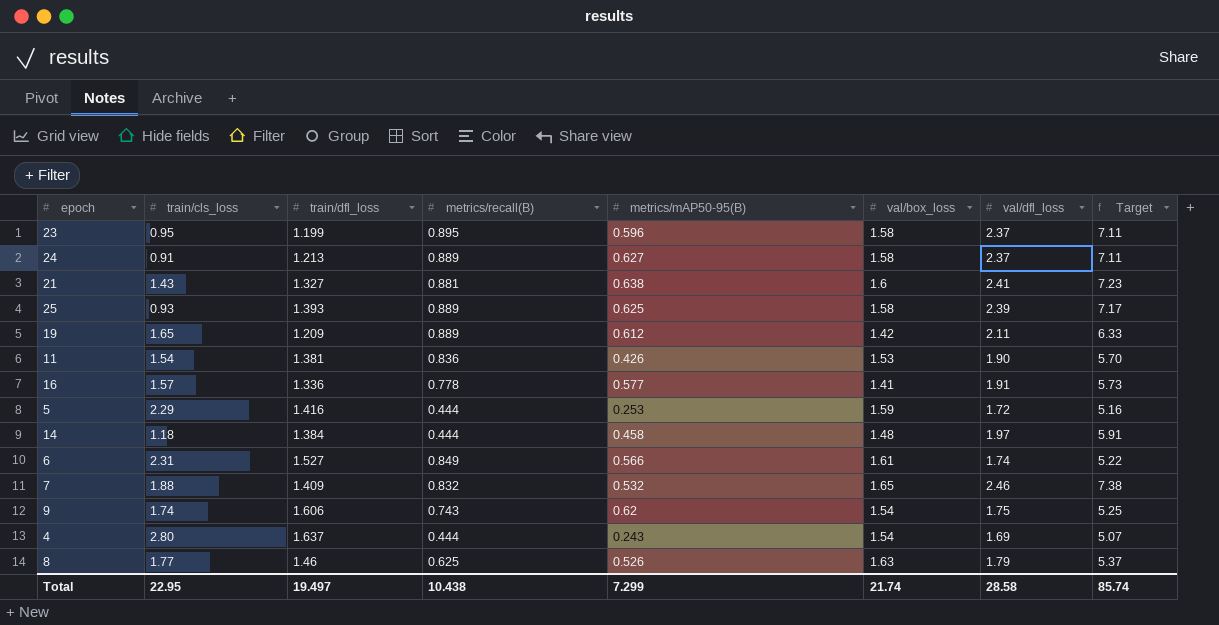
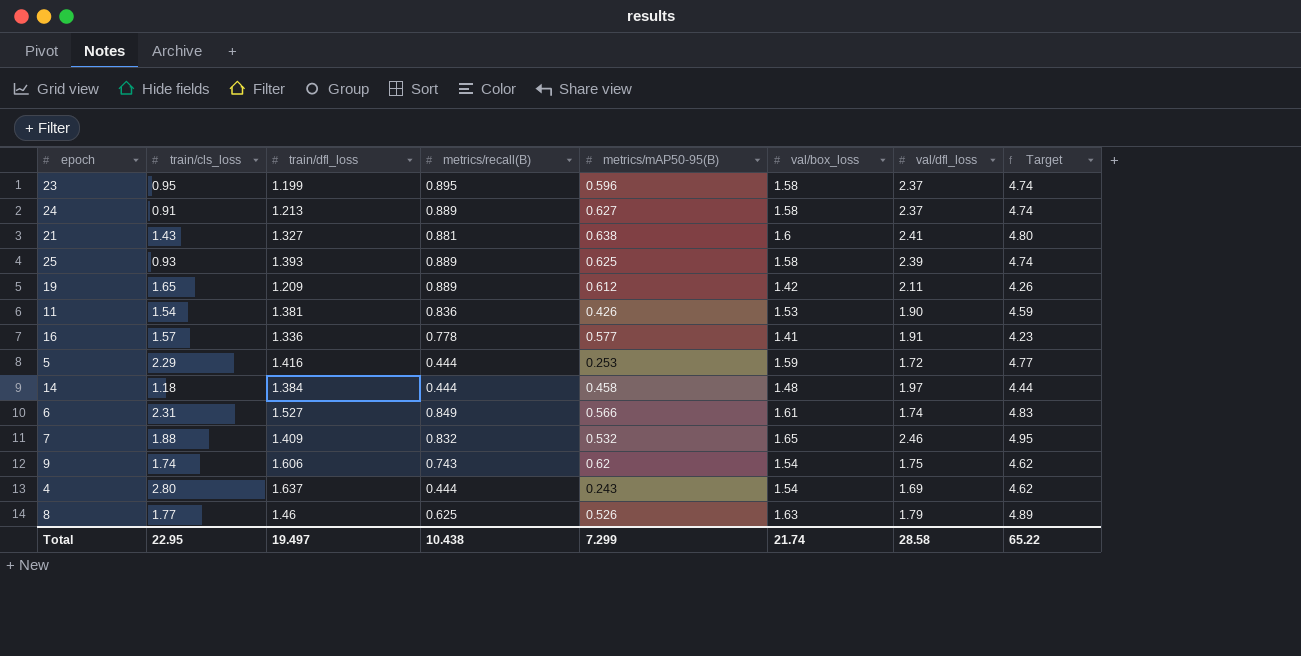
column Target | formula: [val/dfl_loss] * 3 -> [val/box_loss] * 3
Total | Target: 85.74 -> 65.22

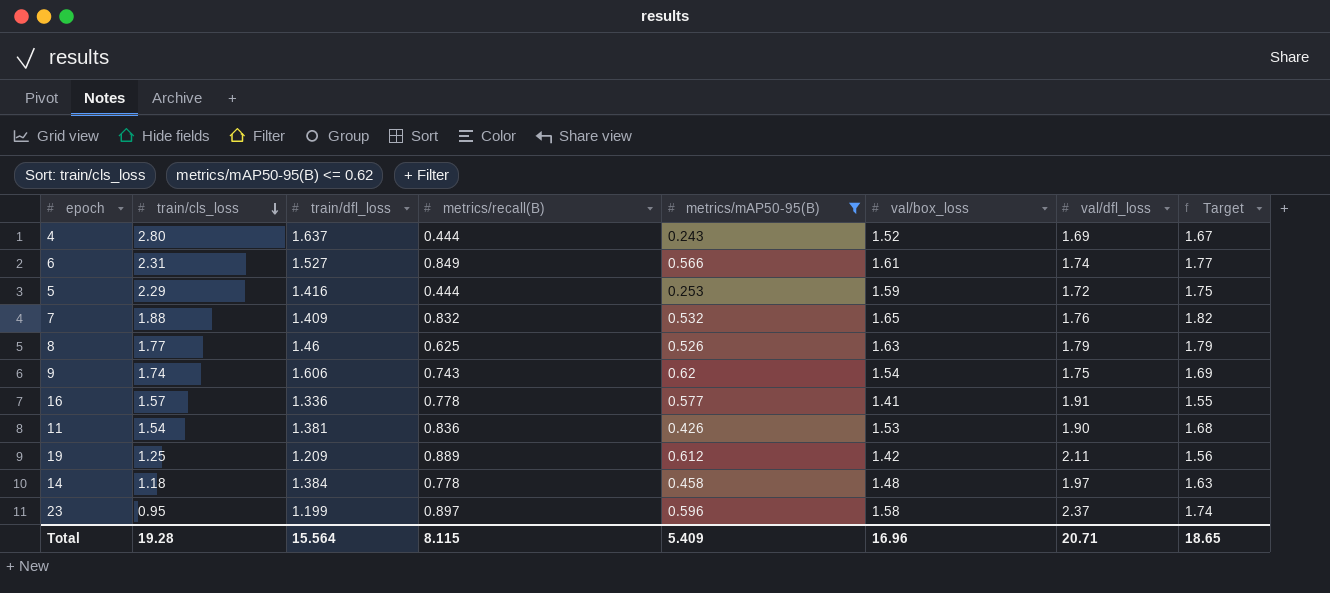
filter: none -> metrics/mAP50-95(B) <= 0.62
row order: none -> train/cls_loss descending
column Target | formula: [val/box_loss] * 3 -> [val/box_loss] * 1.1
4 | val/box_loss: 1.54 -> 1.52
7 | val/dfl_loss: 2.46 -> 1.76
19 | train/cls_loss: 1.65 -> 1.25
14 | metrics/recall(B): 0.444 -> 0.778
23 | metrics/recall(B): 0.895 -> 0.897
Total | train/cls_loss: 22.95 -> 19.28
Total | train/dfl_loss: 19.497 -> 15.564
Total | metrics/recall(B): 10.438 -> 8.115
Total | metrics/mAP50-95(B): 7.299 -> 5.409
Total | val/box_loss: 21.74 -> 16.96
Total | val/dfl_loss: 28.58 -> 20.71
Total | Target: 65.22 -> 18.65

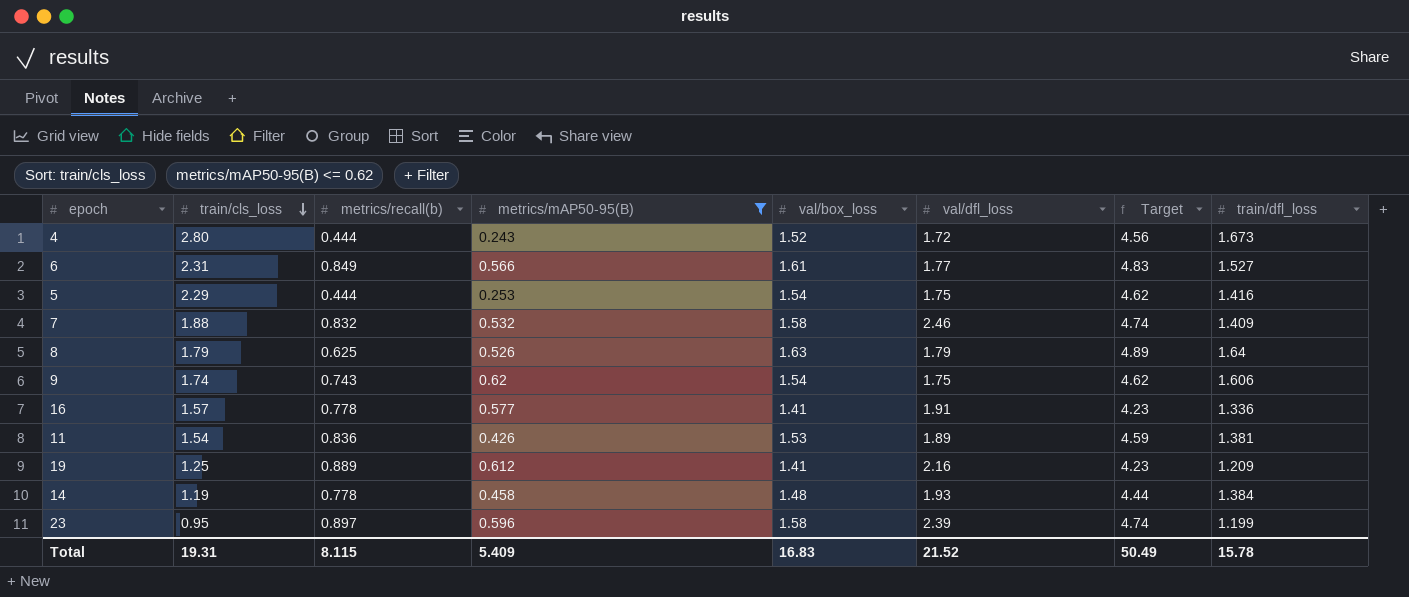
column name: metrics/recall(B) -> metrics/recall(b)
column Target | formula: [val/box_loss] * 1.1 -> [val/box_loss] * 3
column train/dfl_loss | position: 3 -> 8
4 | val/dfl_loss: 1.69 -> 1.72
4 | train/dfl_loss: 1.637 -> 1.673
6 | val/dfl_loss: 1.74 -> 1.77
5 | val/box_loss: 1.59 -> 1.54
5 | val/dfl_loss: 1.72 -> 1.75
7 | val/box_loss: 1.65 -> 1.58
7 | val/dfl_loss: 1.76 -> 2.46
8 | train/cls_loss: 1.77 -> 1.79
8 | train/dfl_loss: 1.46 -> 1.64
11 | val/dfl_loss: 1.90 -> 1.89
19 | val/box_loss: 1.42 -> 1.41
19 | val/dfl_loss: 2.11 -> 2.16
14 | train/cls_loss: 1.18 -> 1.19
14 | val/dfl_loss: 1.97 -> 1.93
23 | val/dfl_loss: 2.37 -> 2.39
Total | train/cls_loss: 19.28 -> 19.31
Total | val/box_loss: 16.96 -> 16.83
Total | val/dfl_loss: 20.71 -> 21.52
Total | Target: 18.65 -> 50.49
Total | train/dfl_loss: 15.564 -> 15.78

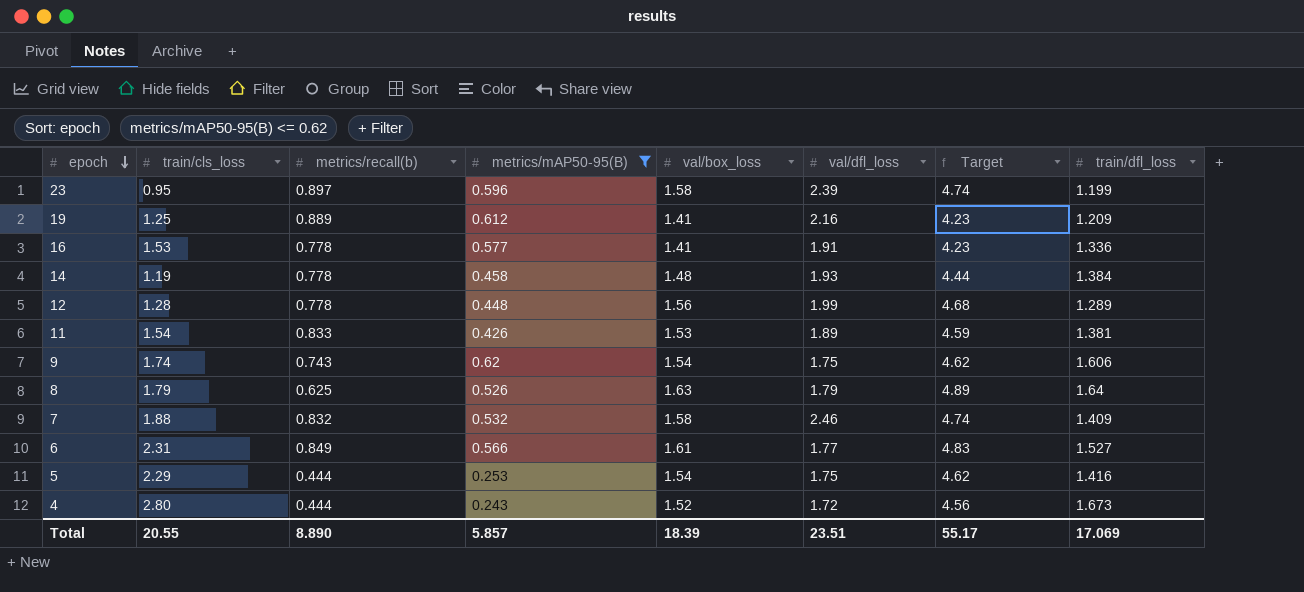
row order: train/cls_loss descending -> epoch descending
16 | train/cls_loss: 1.57 -> 1.53
row 12: none -> 1.28 | 0.778 | 0.448 | 1.56 | 1.99 | 4.68 | 1.289
11 | metrics/recall(b): 0.836 -> 0.833
Total | train/cls_loss: 19.31 -> 20.55
Total | metrics/recall(b): 8.115 -> 8.890
Total | metrics/mAP50-95(B): 5.409 -> 5.857
Total | val/box_loss: 16.83 -> 18.39
Total | val/dfl_loss: 21.52 -> 23.51
Total | Target: 50.49 -> 55.17
Total | train/dfl_loss: 15.78 -> 17.069

